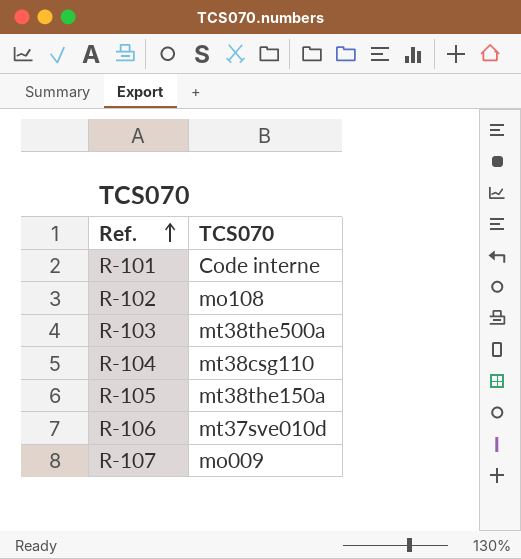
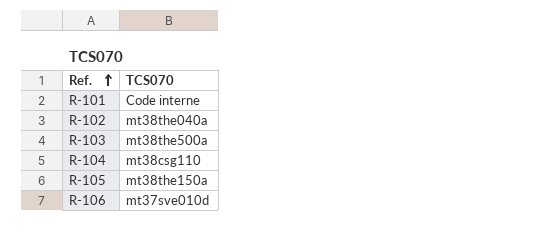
row R-107: mo009 -> none
R-102 | TCS070: mo108 -> mt38the040a

